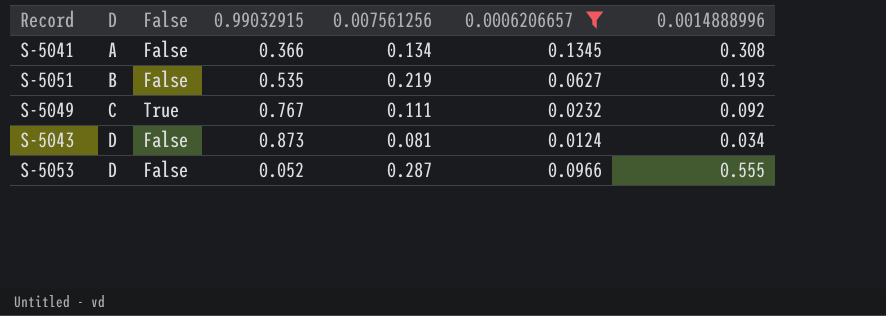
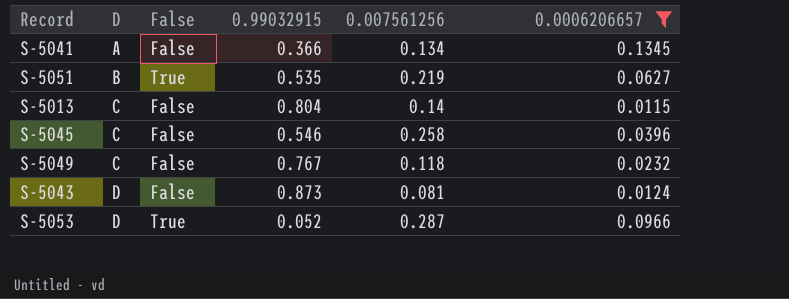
column 0.0014888996 | position: 7 -> none
S-5051 | False: False -> True
row S-5013: none -> C | False | 0.804 | 0.14 | 0.0115
row S-5045: none -> C | False | 0.546 | 0.258 | 0.0396
S-5049 | False: True -> False
S-5049 | 0.007561256: 0.111 -> 0.118
S-5053 | False: False -> True

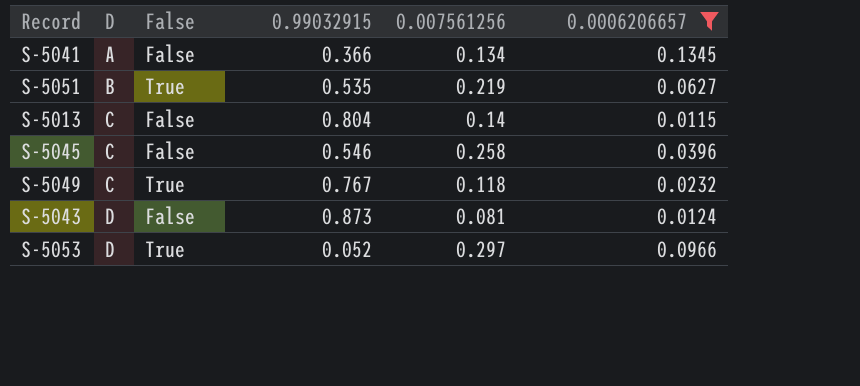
S-5049 | False: False -> True
S-5053 | 0.007561256: 0.287 -> 0.297

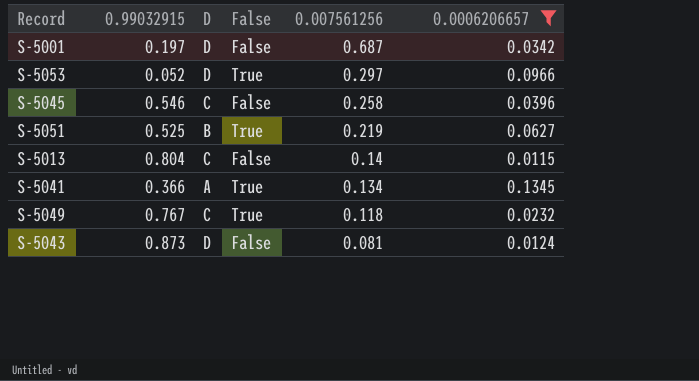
row order: D ascending -> 0.007561256 descending
column 0.99032915 | position: 4 -> 2
row S-5001: none -> 0.197 | D | False | 0.687 | 0.0342
S-5051 | 0.99032915: 0.535 -> 0.525
S-5041 | False: False -> True

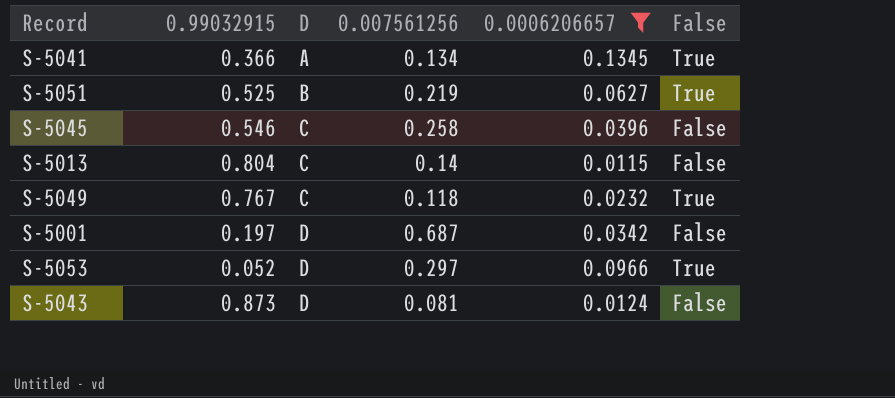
row order: 0.007561256 descending -> D ascending
column False | position: 4 -> 6

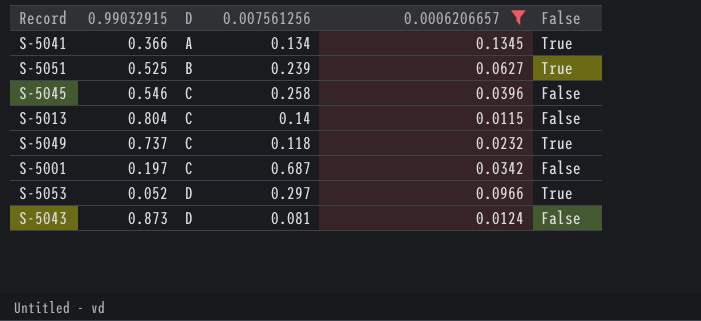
S-5051 | 0.007561256: 0.219 -> 0.239
S-5049 | 0.99032915: 0.767 -> 0.737
S-5001 | D: D -> C

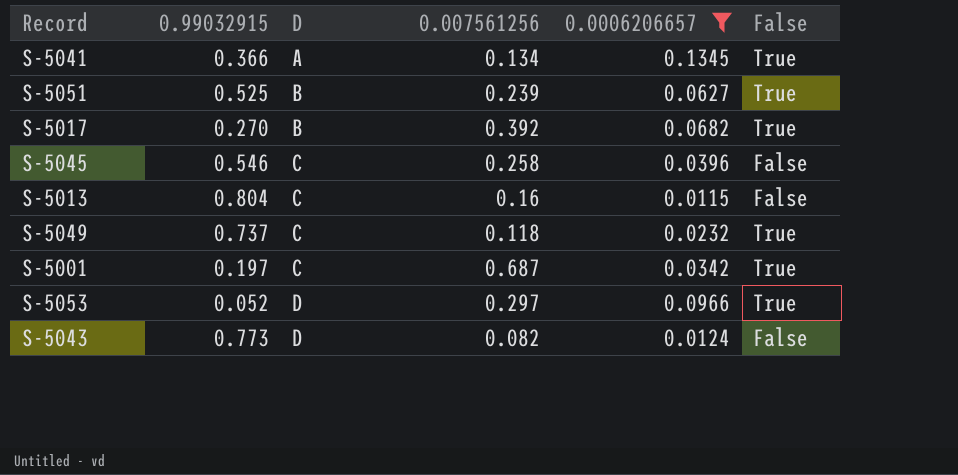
row S-5017: none -> 0.270 | B | 0.392 | 0.0682 | True
S-5013 | 0.007561256: 0.14 -> 0.16
S-5001 | False: False -> True
S-5043 | 0.99032915: 0.873 -> 0.773
S-5043 | 0.007561256: 0.081 -> 0.082

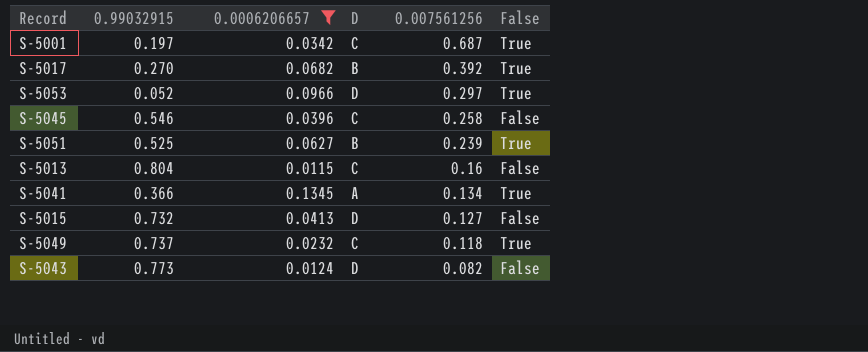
row order: D ascending -> 0.007561256 descending
column 0.0006206657 | position: 5 -> 3
row S-5015: none -> 0.732 | 0.0413 | D | 0.127 | False

